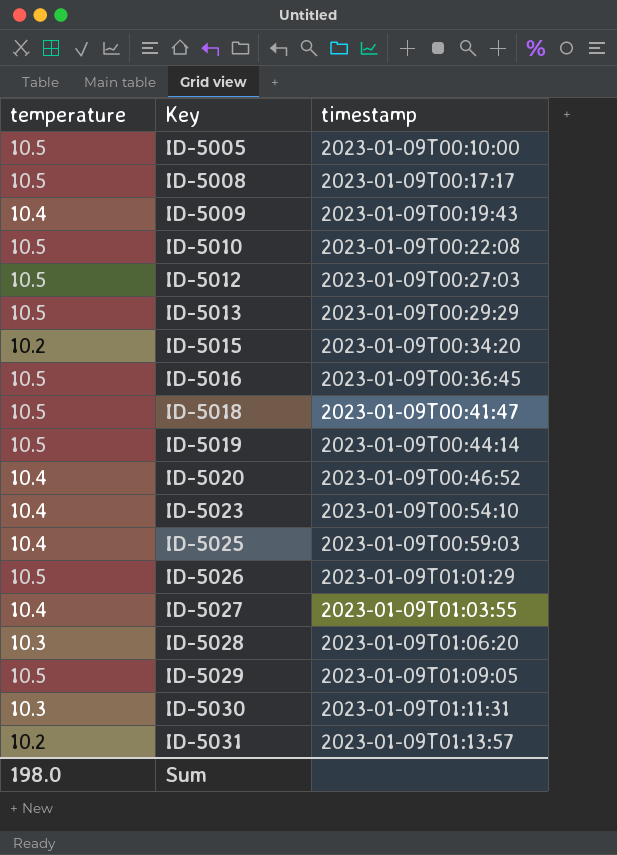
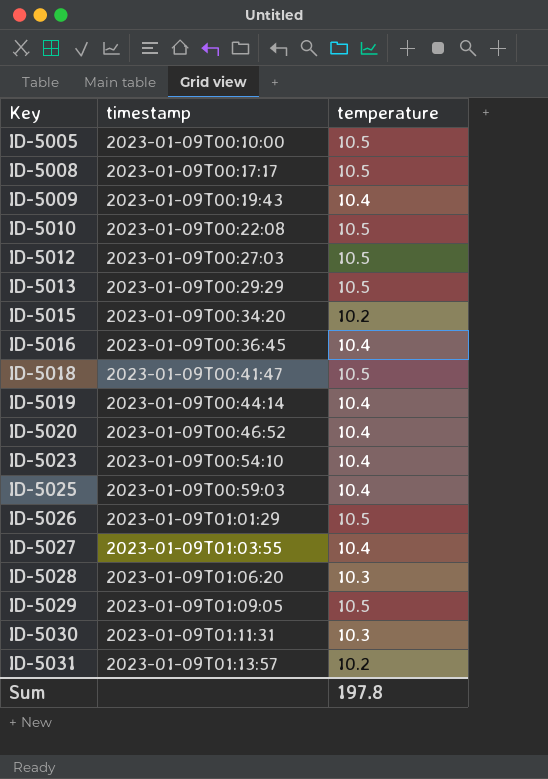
column temperature | position: 1 -> 3
ID-5016 | temperature: 10.5 -> 10.4
ID-5019 | temperature: 10.5 -> 10.4
Sum | temperature: 198.0 -> 197.8

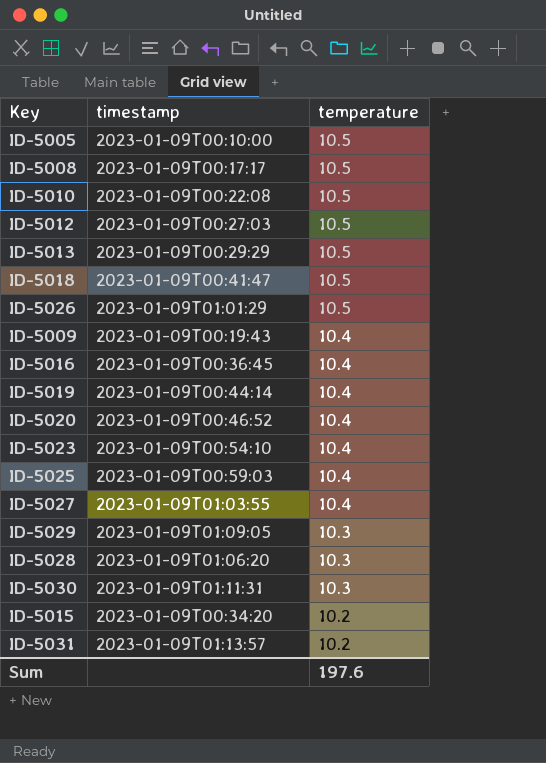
row order: Key ascending -> temperature descending
ID-5029 | temperature: 10.5 -> 10.3
Sum | temperature: 197.8 -> 197.6

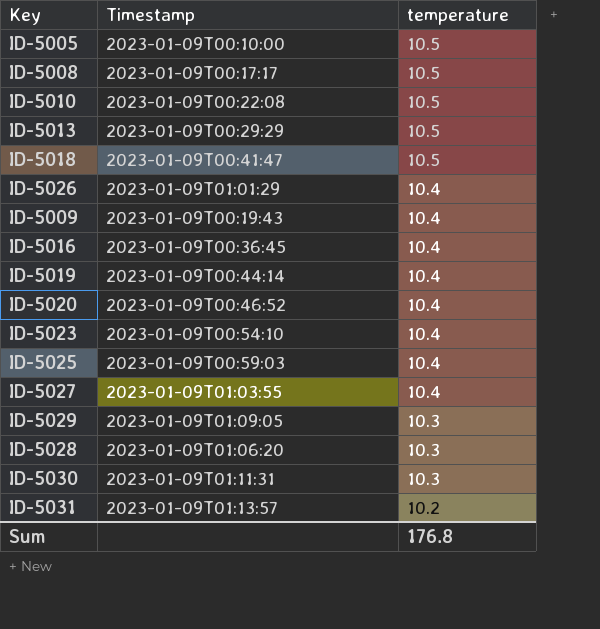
column name: timestamp -> Timestamp
row ID-5012: 2023-01-09T00:27:03 | 10.5 -> none
row ID-5015: 2023-01-09T00:34:20 | 10.2 -> none
ID-5026 | temperature: 10.5 -> 10.4
Sum | temperature: 197.6 -> 176.8

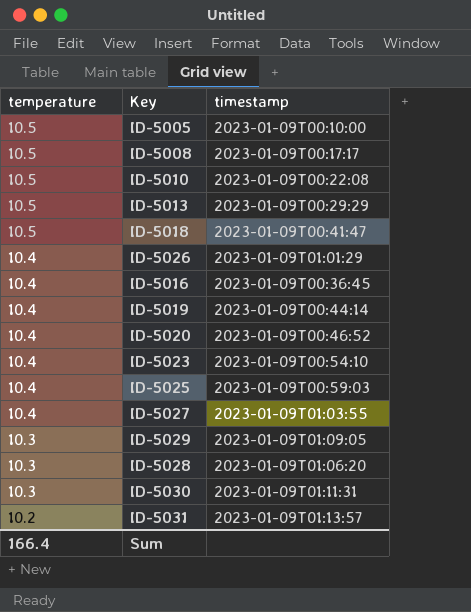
column temperature | position: 3 -> 1
column name: Timestamp -> timestamp
row ID-5009: 2023-01-09T00:19:43 | 10.4 -> none
Sum | temperature: 176.8 -> 166.4

